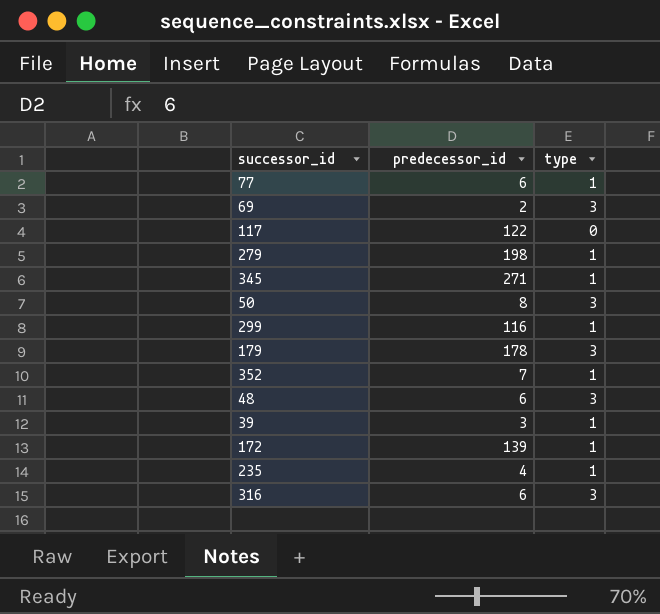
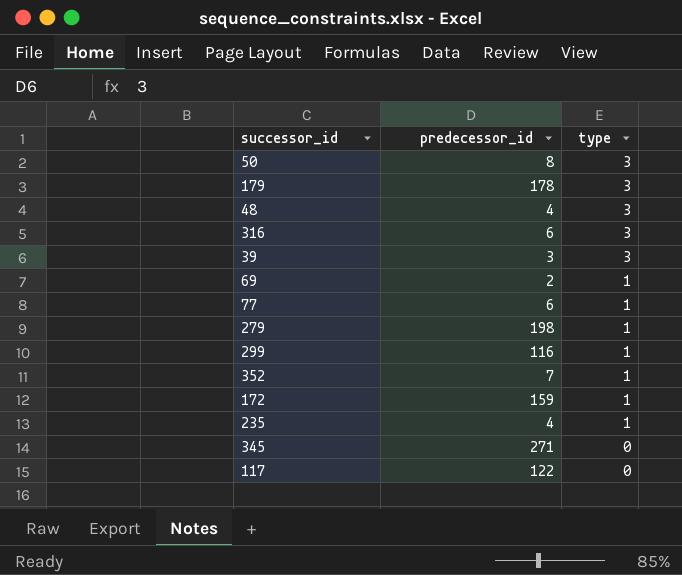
row order: none -> type descending
48 | predecessor_id: 6 -> 4
39 | type: 1 -> 3
69 | type: 3 -> 1
172 | predecessor_id: 139 -> 159
345 | type: 1 -> 0

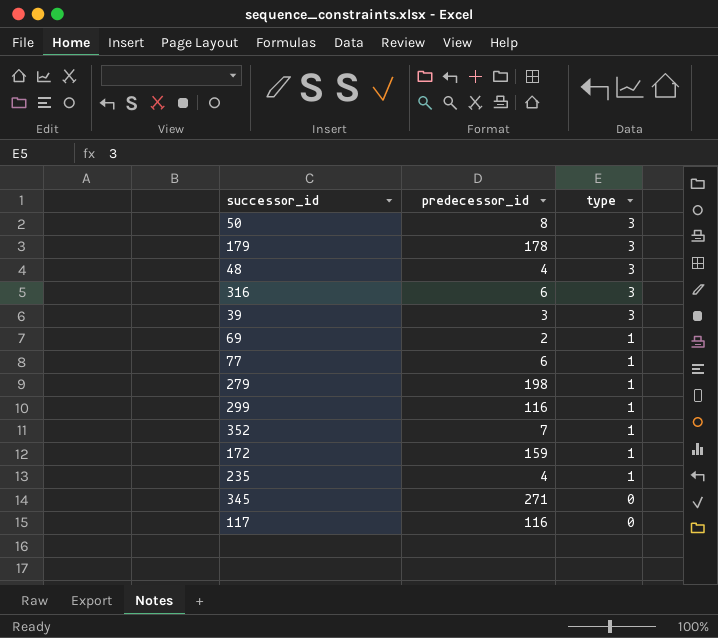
117 | predecessor_id: 122 -> 116

